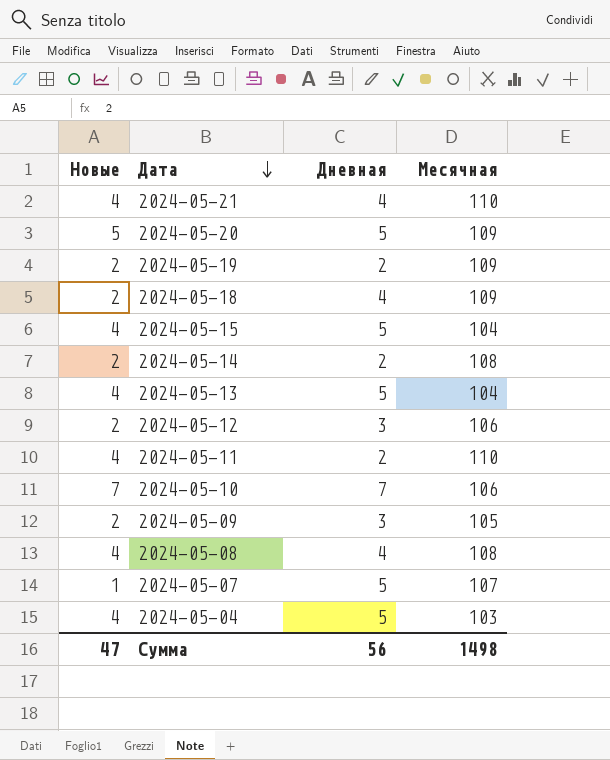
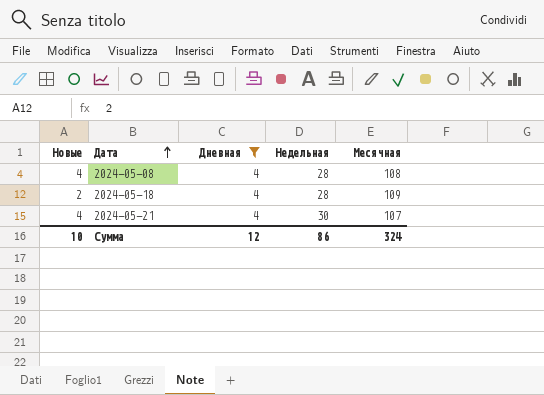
filter: none -> Дневная = 4
row order: Дата descending -> Дата ascending
column Недельная | position: none -> 4
2024-05-21 | Месячная: 110 -> 107
Сумма | Новые: 47 -> 10
Сумма | Дневная: 56 -> 12
Сумма | Месячная: 1498 -> 324

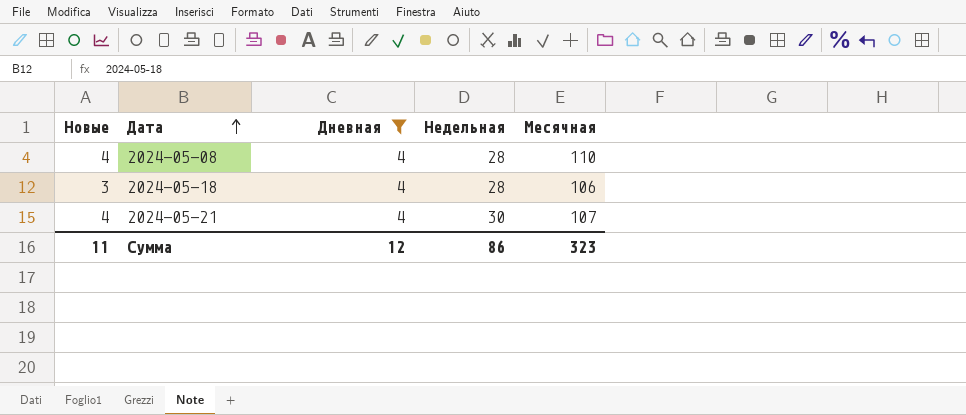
2024-05-08 | Месячная: 108 -> 110
2024-05-18 | Новые: 2 -> 3
2024-05-18 | Месячная: 109 -> 106
Сумма | Новые: 10 -> 11
Сумма | Месячная: 324 -> 323

